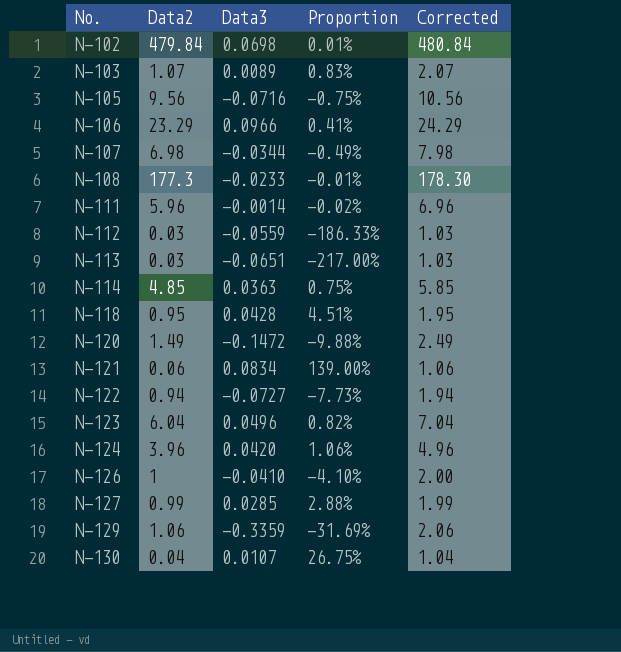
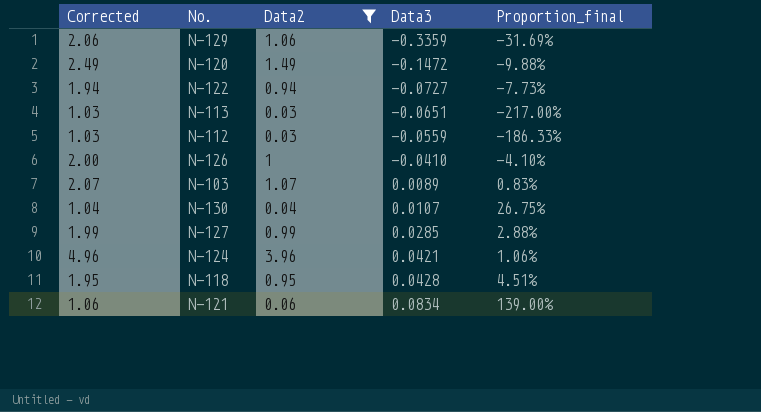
filter: none -> Data2 <= 3.96
row order: No. ascending -> Data3 ascending
column Corrected | position: 5 -> 1
column name: Proportion -> Proportion_final
N-124 | Data3: 0.0420 -> 0.0421

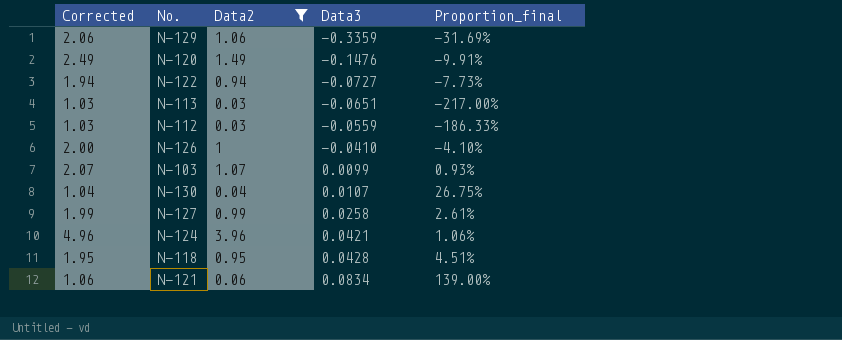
N-120 | Data3: -0.1472 -> -0.1476
N-120 | Proportion_final: -9.88% -> -9.91%
N-103 | Data3: 0.0089 -> 0.0099
N-103 | Proportion_final: 0.83% -> 0.93%
N-127 | Data3: 0.0285 -> 0.0258
N-127 | Proportion_final: 2.88% -> 2.61%

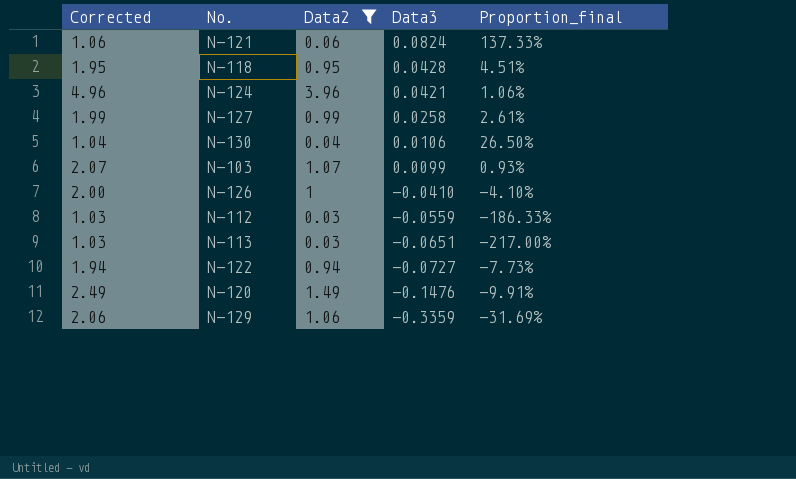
row order: Data3 ascending -> Data3 descending
N-121 | Data3: 0.0834 -> 0.0824
N-121 | Proportion_final: 139.00% -> 137.33%
N-130 | Data3: 0.0107 -> 0.0106
N-130 | Proportion_final: 26.75% -> 26.50%

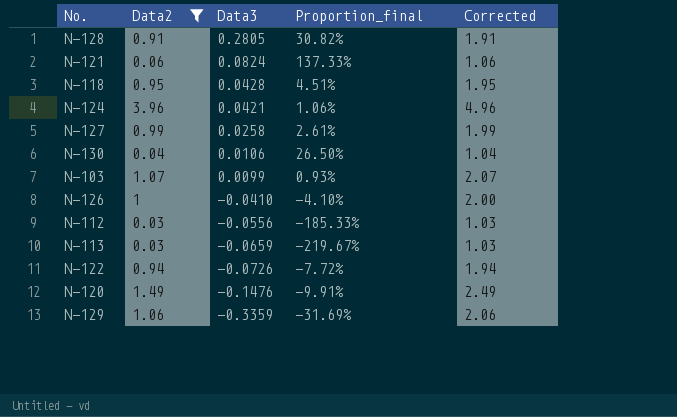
column Corrected | position: 1 -> 5
row N-128: none -> 0.91 | 0.2805 | 30.82% | 1.91
N-112 | Data3: -0.0559 -> -0.0556
N-112 | Proportion_final: -186.33% -> -185.33%
N-113 | Data3: -0.0651 -> -0.0659
N-113 | Proportion_final: -217.00% -> -219.67%
N-122 | Data3: -0.0727 -> -0.0726
N-122 | Proportion_final: -7.73% -> -7.72%

